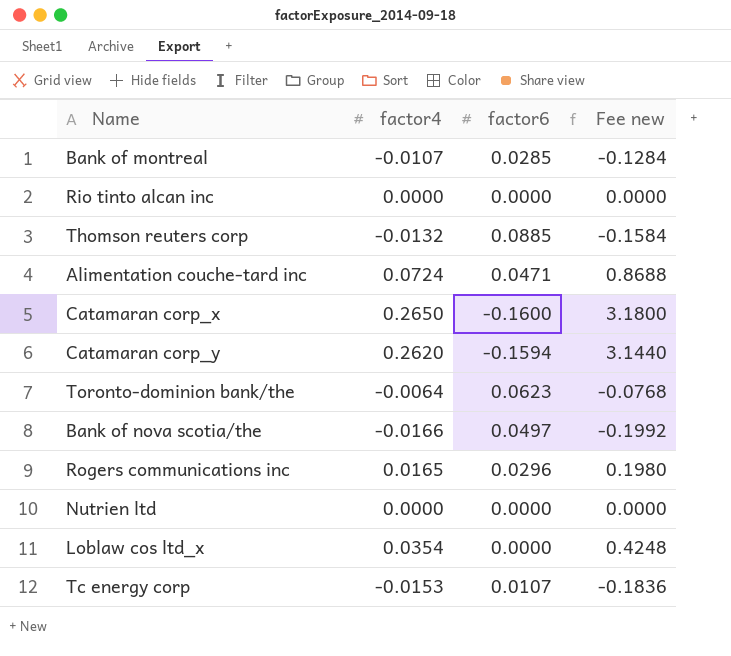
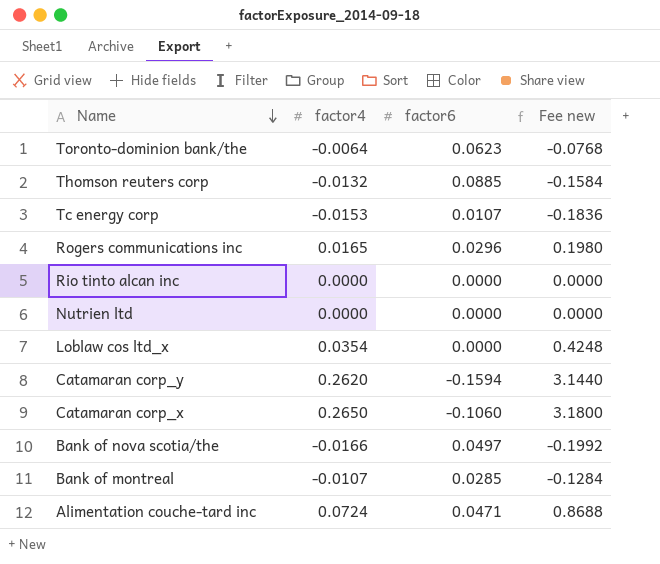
row order: none -> Name descending
Catamaran corp_x | factor6: -0.1600 -> -0.1060

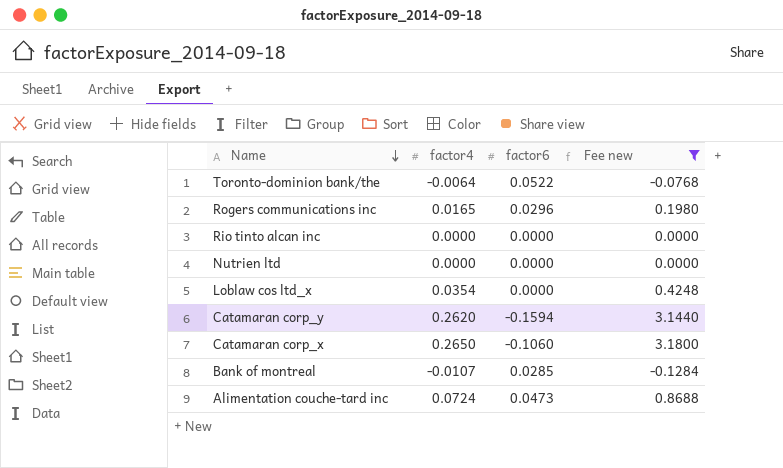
filter: none -> Fee new >= -0.1284
Toronto-dominion bank/the | factor6: 0.0623 -> 0.0522
Alimentation couche-tard inc | factor6: 0.0471 -> 0.0473

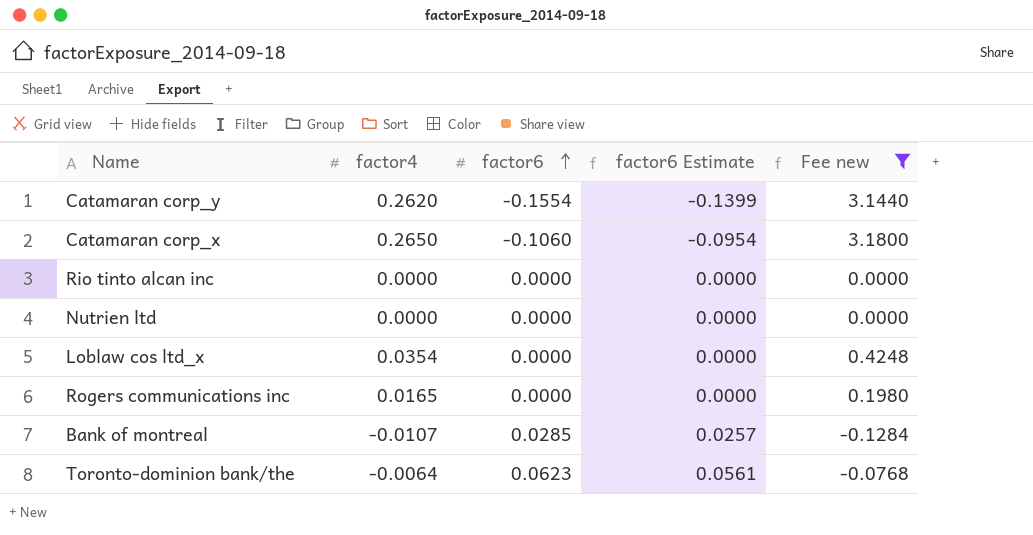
row order: Name descending -> factor6 ascending
column factor6 Estimate | formula: none -> [factor6] * 0.9
row Alimentation couche-tard inc: 0.0724 | 0.0473 | 0.8688 -> none
Catamaran corp_y | factor6: -0.1594 -> -0.1554
Rogers communications inc | factor6: 0.0296 -> 0.0000
Toronto-dominion bank/the | factor6: 0.0522 -> 0.0623

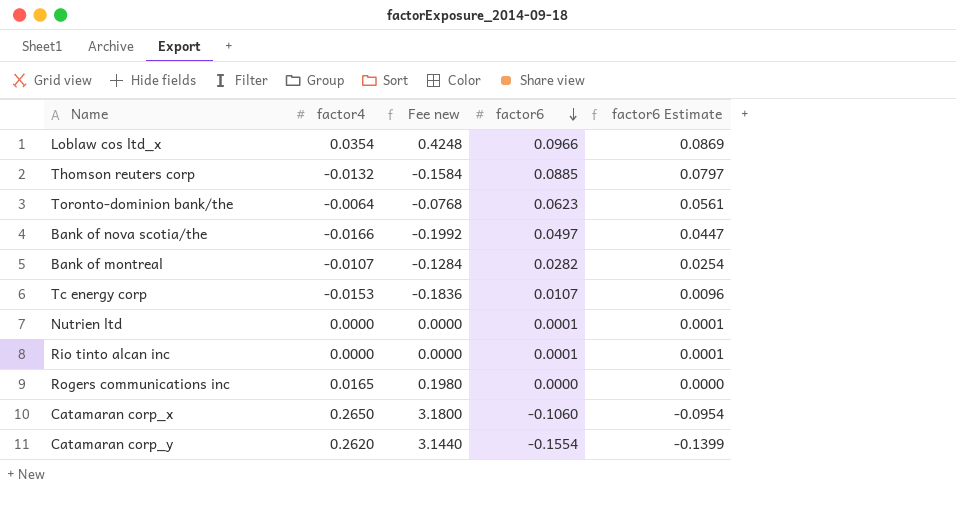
filter: Fee new >= -0.1284 -> none
row order: factor6 ascending -> factor6 descending
column Fee new | position: 5 -> 3
Loblaw cos ltd_x | factor6: 0.0000 -> 0.0966
Loblaw cos ltd_x | factor6 Estimate: 0.0000 -> 0.0869
Bank of montreal | factor6: 0.0285 -> 0.0282
Bank of montreal | factor6 Estimate: 0.0257 -> 0.0254
Nutrien ltd | factor6: 0.0000 -> 0.0001
Nutrien ltd | factor6 Estimate: 0.0000 -> 0.0001
Rio tinto alcan inc | factor6: 0.0000 -> 0.0001
Rio tinto alcan inc | factor6 Estimate: 0.0000 -> 0.0001

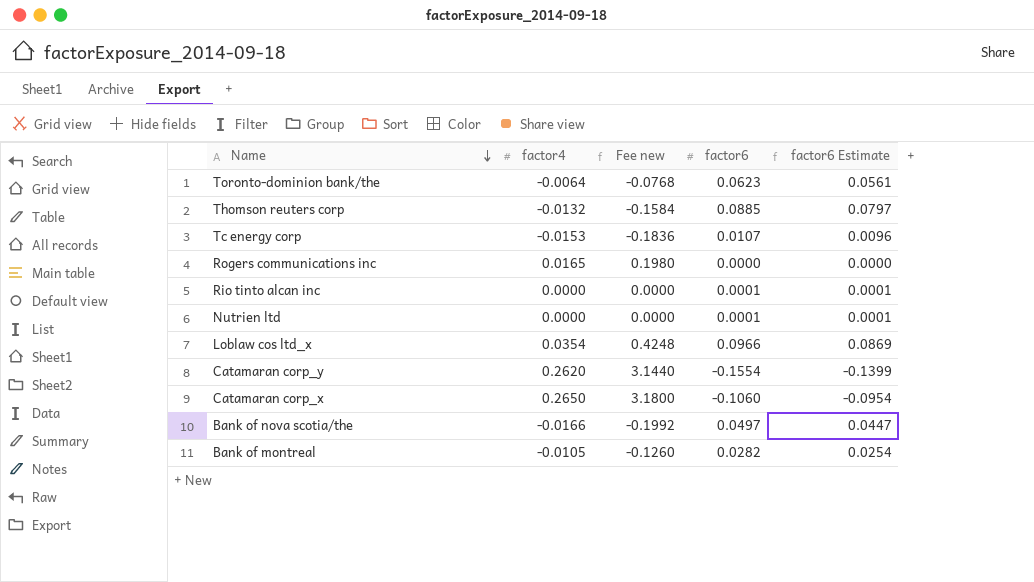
row order: factor6 descending -> Name descending
Bank of montreal | factor4: -0.0107 -> -0.0105
Bank of montreal | Fee new: -0.1284 -> -0.1260

